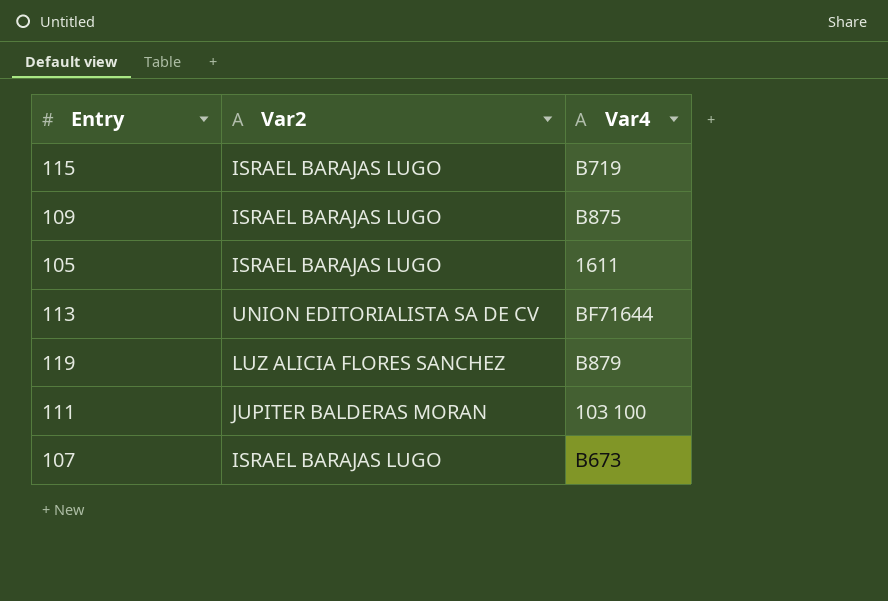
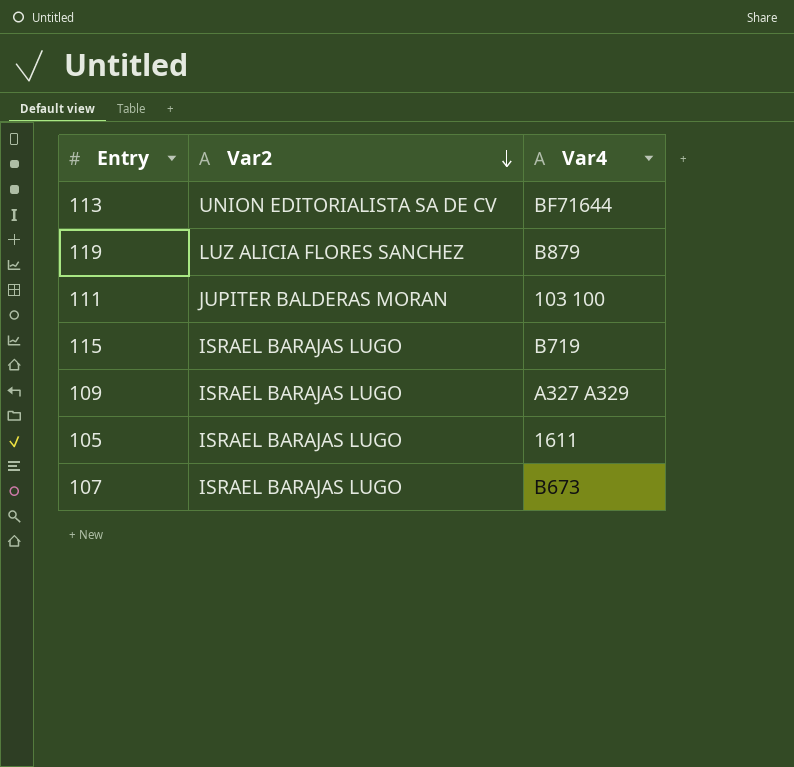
row order: none -> Var2 descending
109 | Var4: B875 -> A327 A329

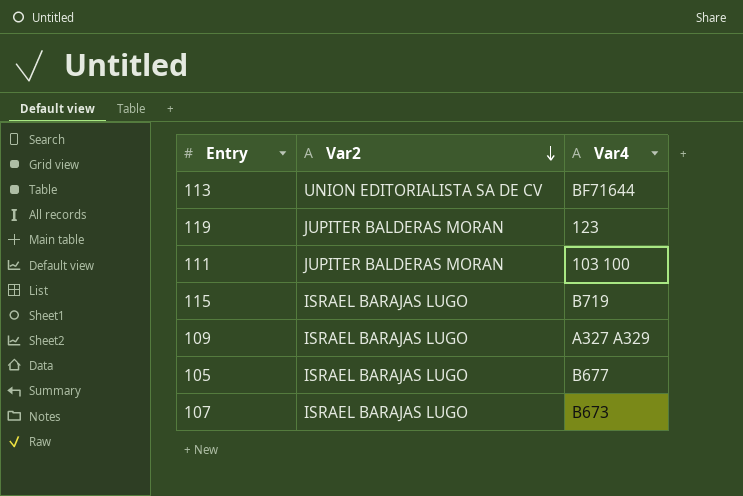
119 | Var2: LUZ ALICIA FLORES SANCHEZ -> JUPITER BALDERAS MORAN
119 | Var4: B879 -> 123
105 | Var4: 1611 -> B677

